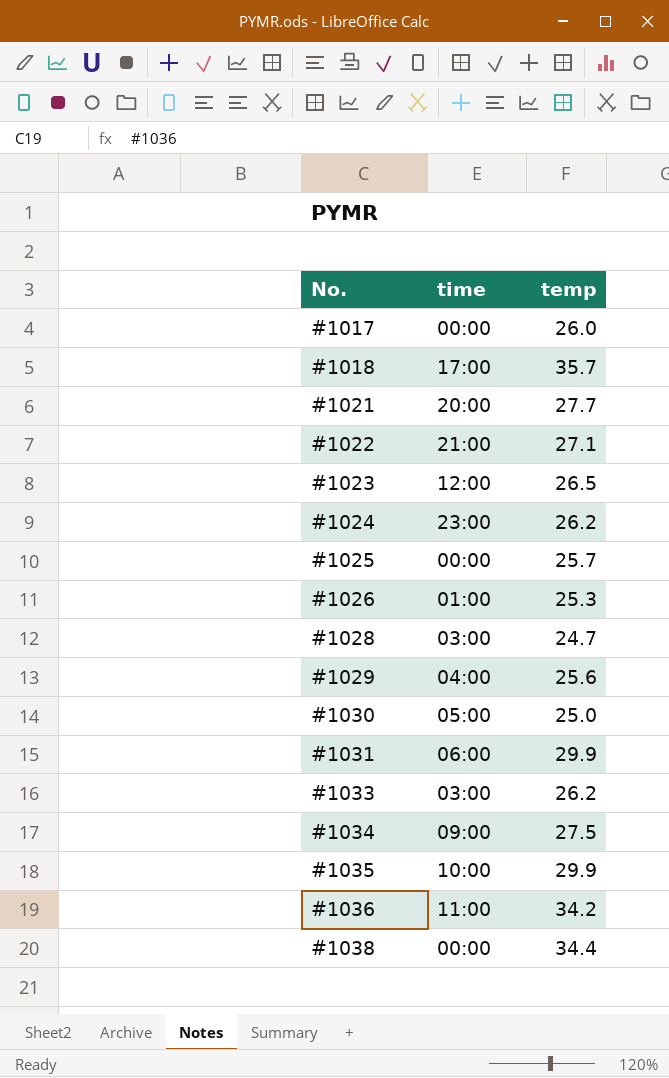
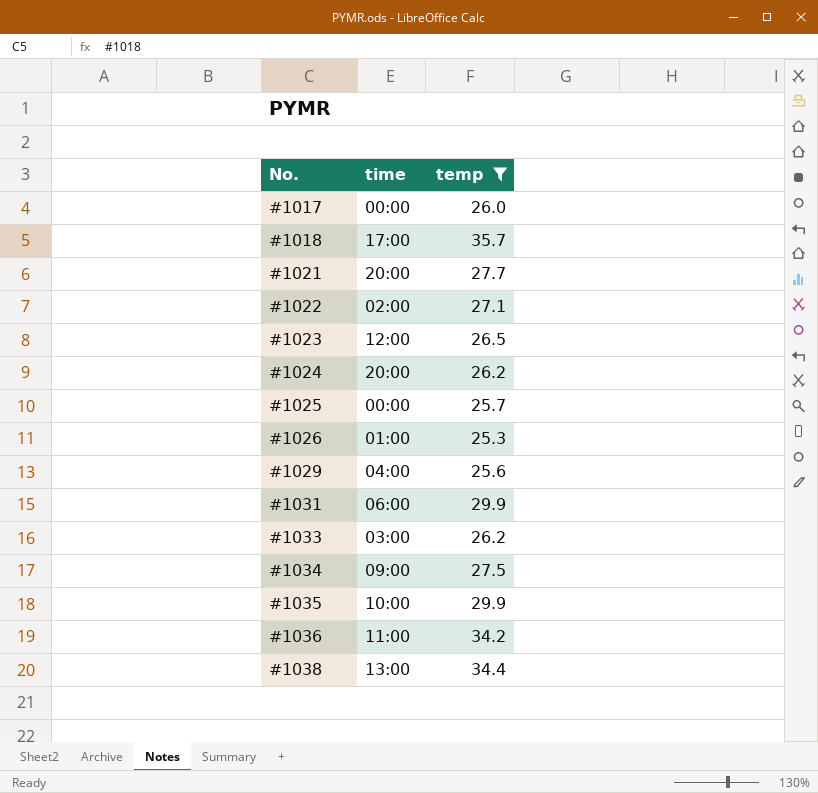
filter: none -> temp >= 25.3
#1022 | time: 21:00 -> 02:00
#1024 | time: 23:00 -> 20:00
#1038 | time: 00:00 -> 13:00

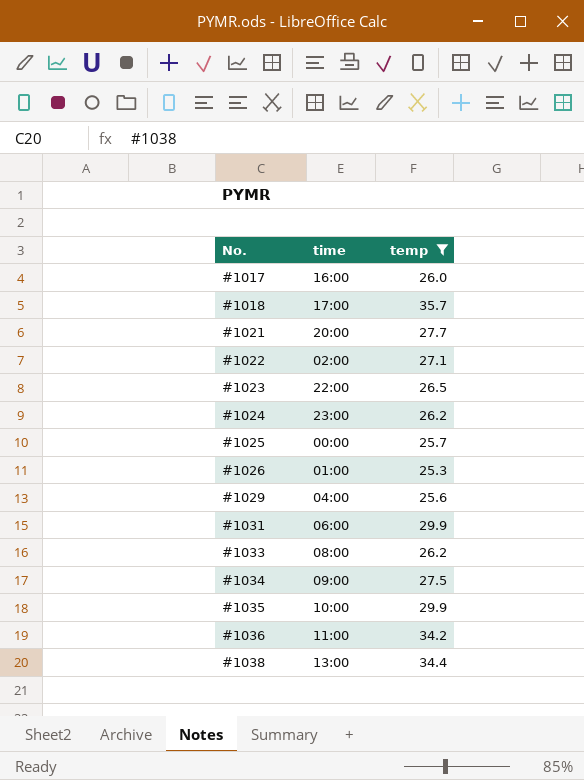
#1017 | time: 00:00 -> 16:00
#1023 | time: 12:00 -> 22:00
#1024 | time: 20:00 -> 23:00
#1033 | time: 03:00 -> 08:00

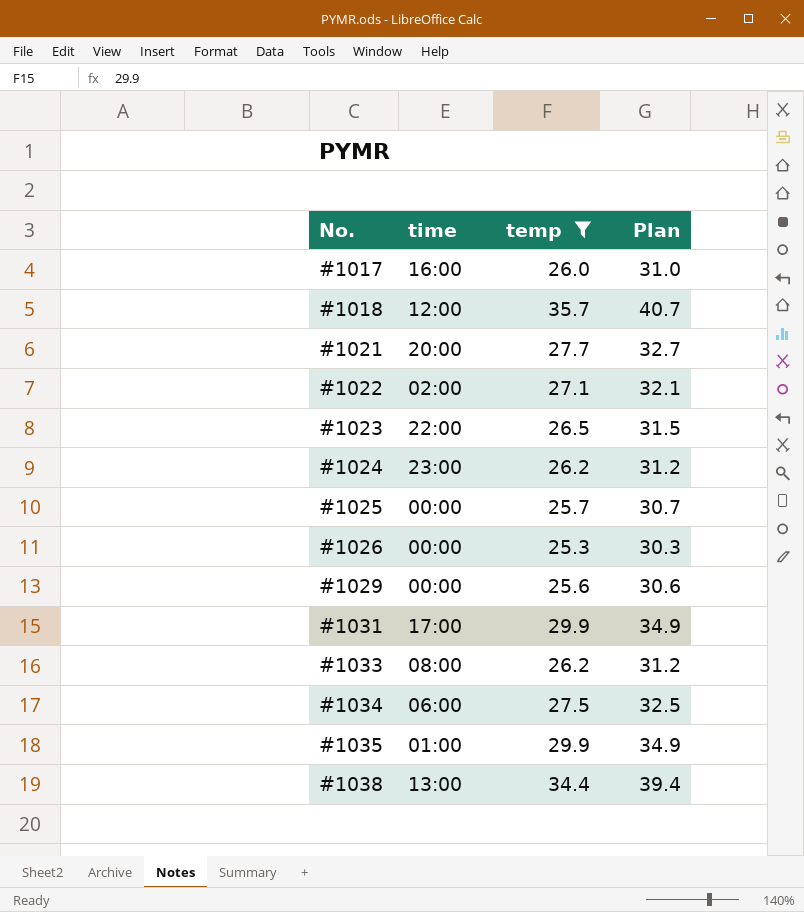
column Plan | formula: none -> [temp] + 5
row #1036: 11:00 | 34.2 -> none
#1018 | time: 17:00 -> 12:00
#1026 | time: 01:00 -> 00:00
#1029 | time: 04:00 -> 00:00
#1031 | time: 06:00 -> 17:00
#1034 | time: 09:00 -> 06:00
#1035 | time: 10:00 -> 01:00

